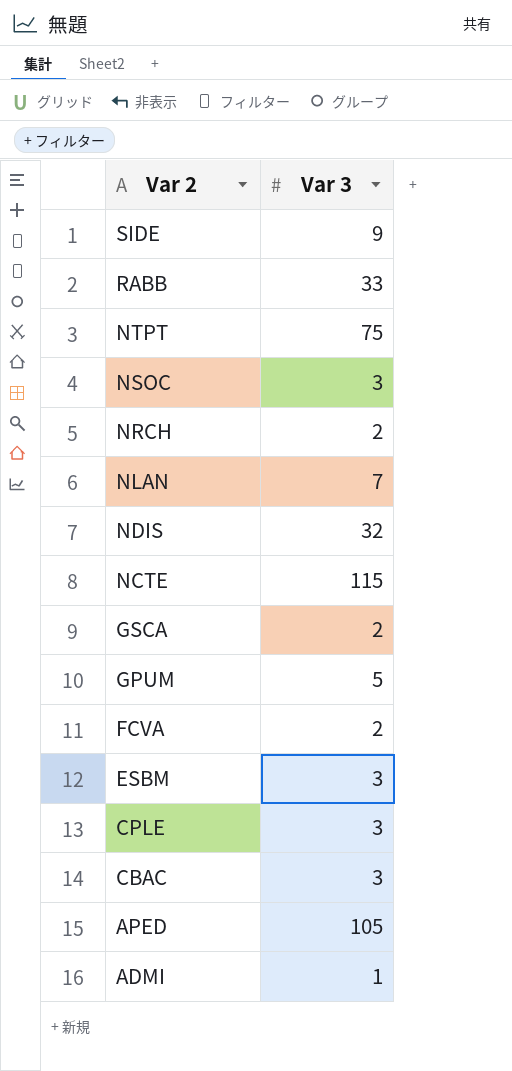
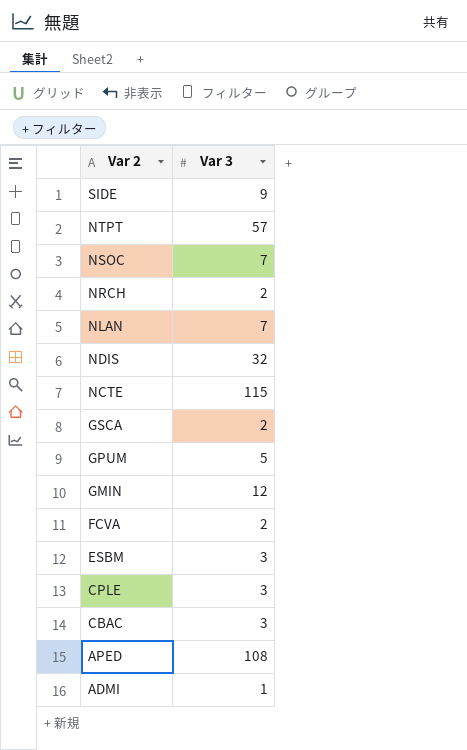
row RABB: 33 -> none
NTPT | Var 3: 75 -> 57
NSOC | Var 3: 3 -> 7
row GMIN: none -> 12
APED | Var 3: 105 -> 108

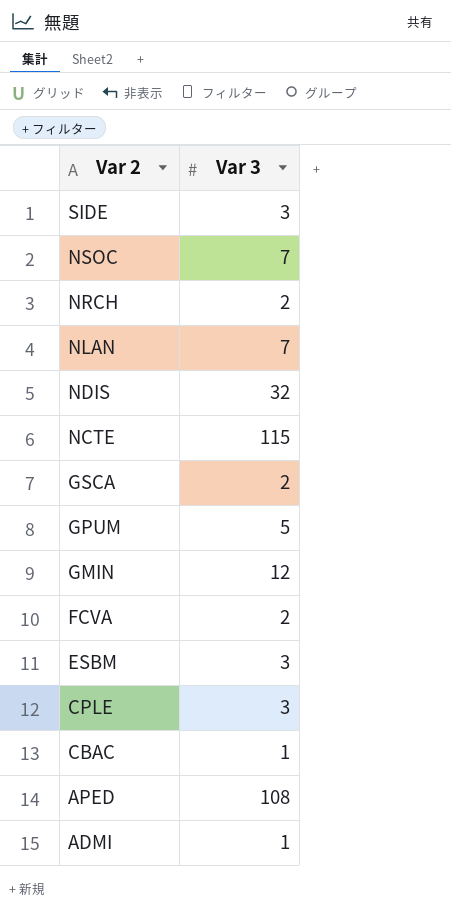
row NTPT: 57 -> none
SIDE | Var 3: 9 -> 3
CBAC | Var 3: 3 -> 1

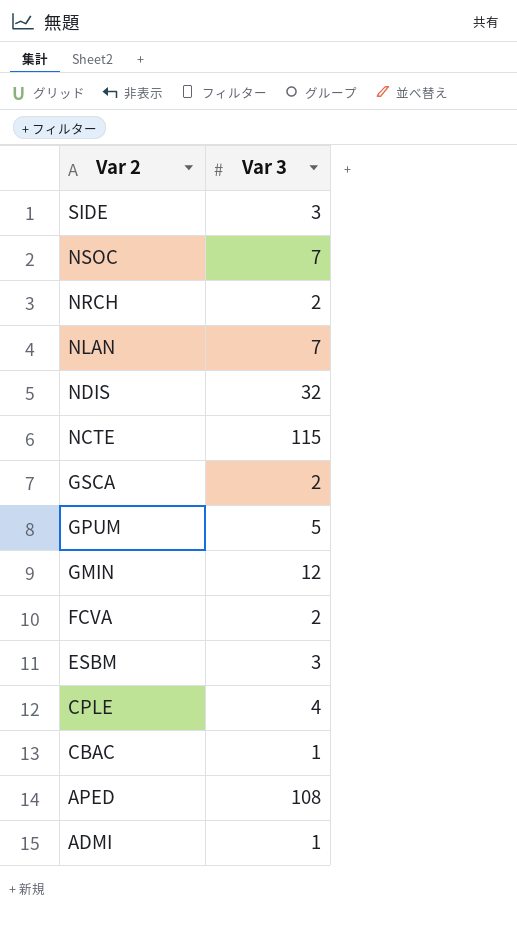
CPLE | Var 3: 3 -> 4

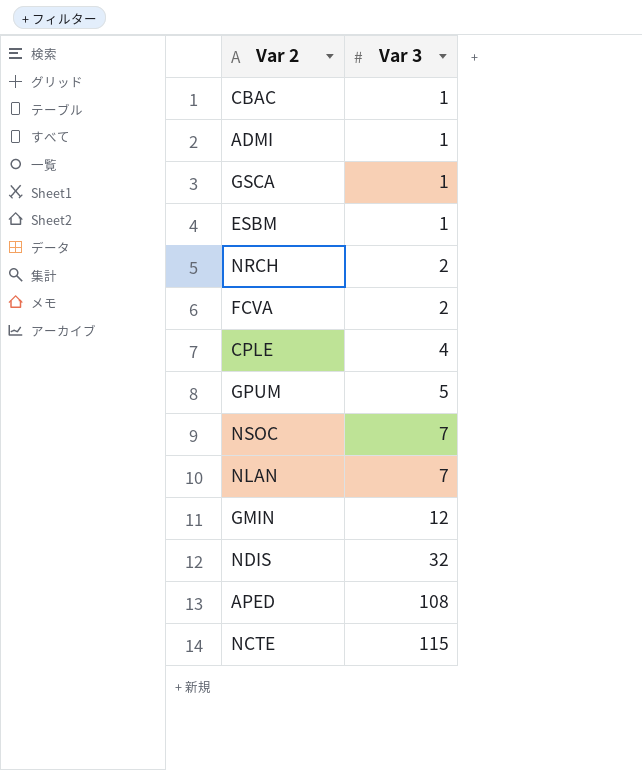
row order: Var 2 descending -> Var 3 ascending
row SIDE: 3 -> none
GSCA | Var 3: 2 -> 1
ESBM | Var 3: 3 -> 1

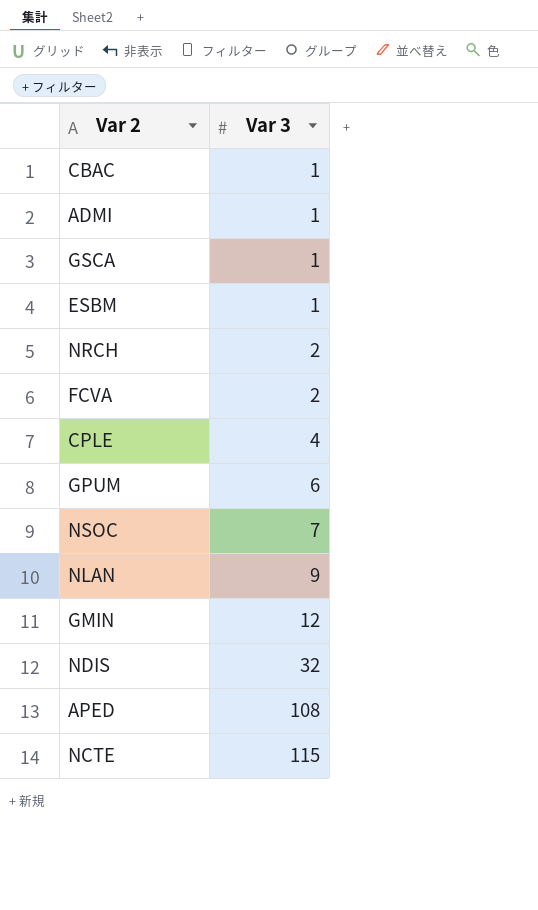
GPUM | Var 3: 5 -> 6
NLAN | Var 3: 7 -> 9

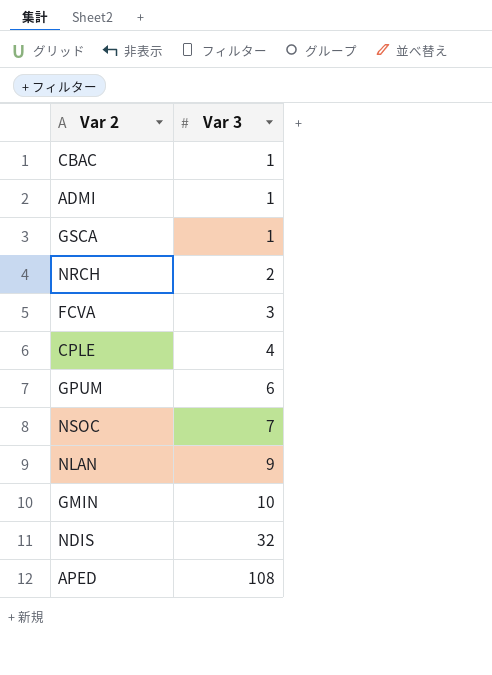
row ESBM: 1 -> none
row NCTE: 115 -> none
FCVA | Var 3: 2 -> 3
GMIN | Var 3: 12 -> 10

